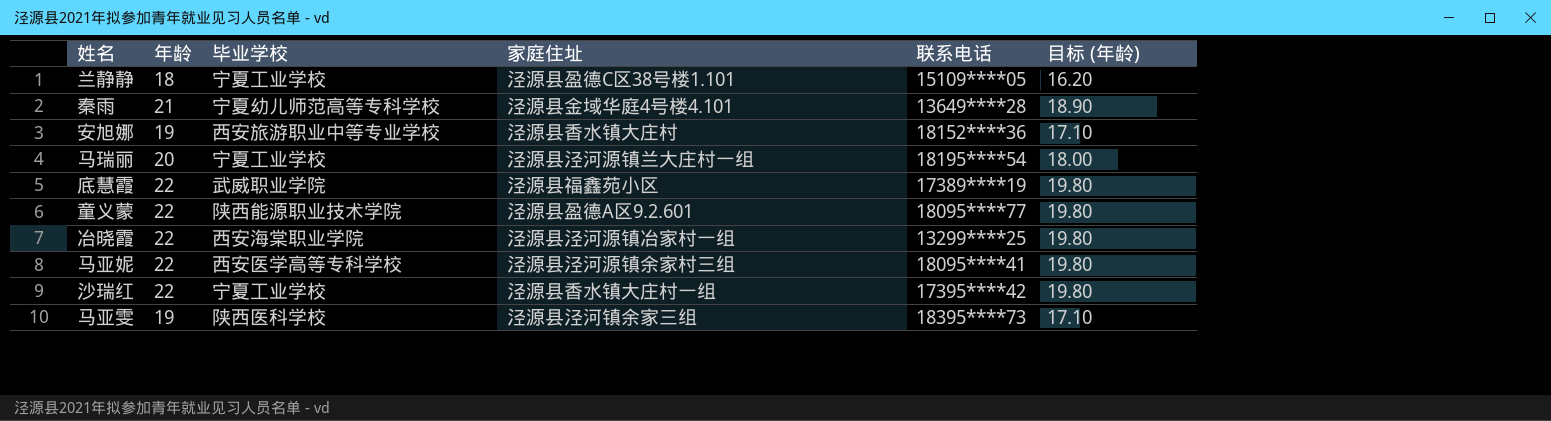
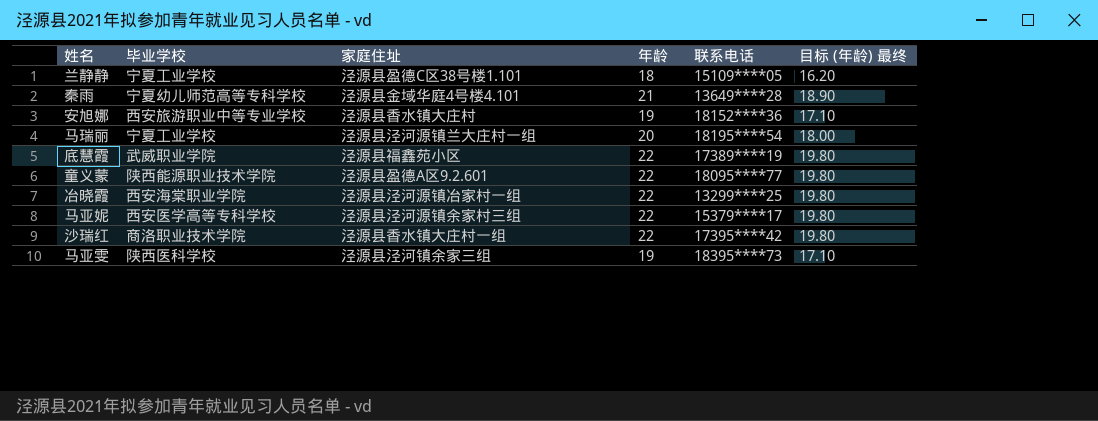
column 年龄 | position: 2 -> 4
column name: 目标 (年龄) -> 目标 (年龄) 最终
马亚妮 | 联系电话: 18095****41 -> 15379****17
沙瑞红 | 毕业学校: 宁夏工业学校 -> 商洛职业技术学院

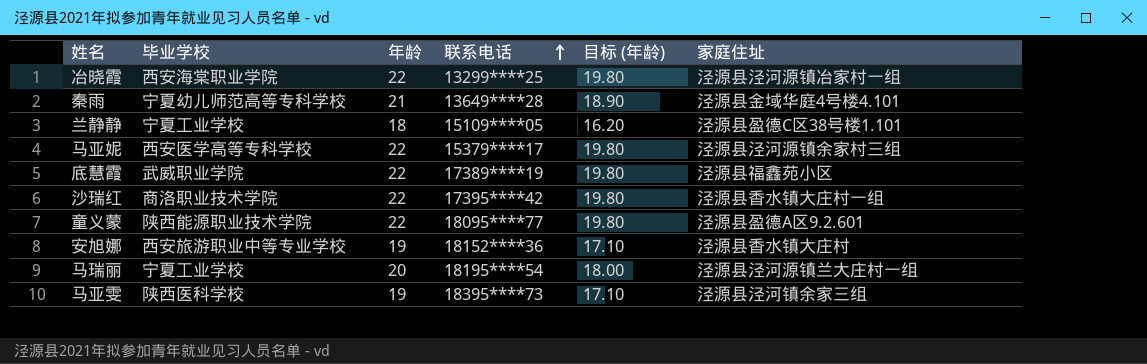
row order: none -> 联系电话 ascending
column name: 目标 (年龄) 最终 -> 目标 (年龄)
column 家庭住址 | position: 3 -> 6

